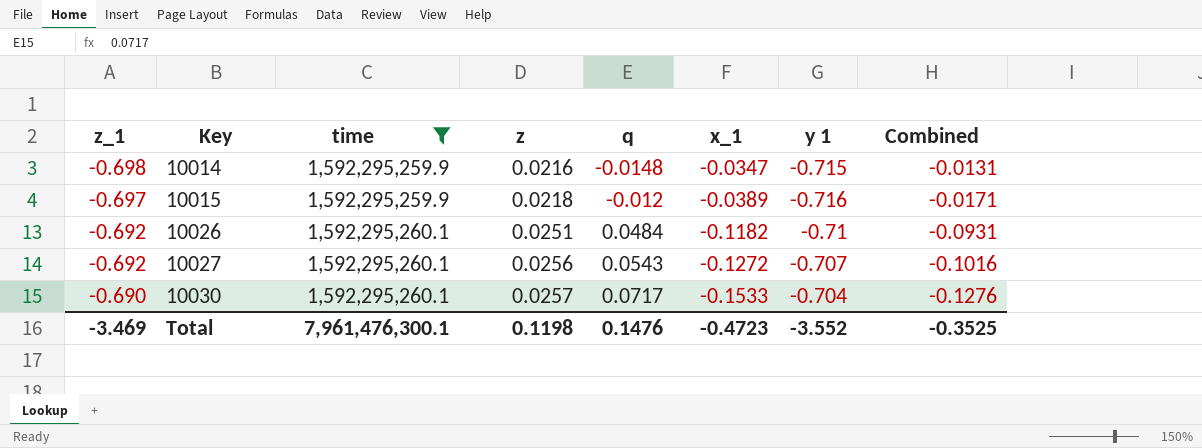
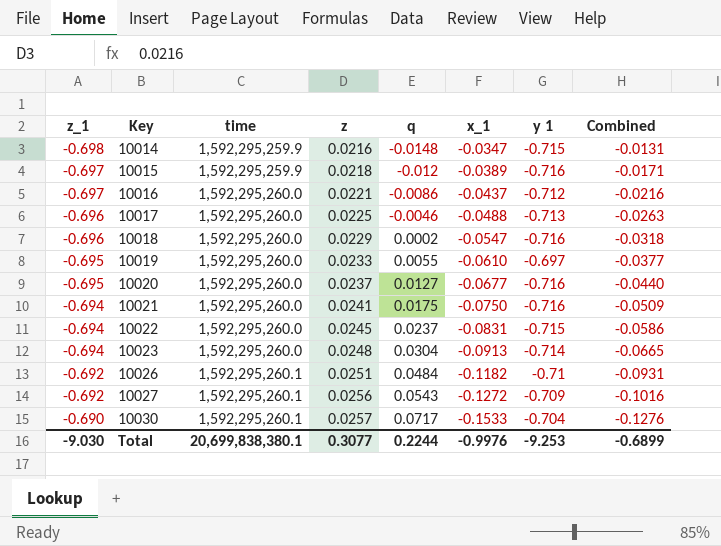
filter: time != 1,592,295,260.0 -> none
10027 | y 1: -0.707 -> -0.709
Total | z_1: -3.469 -> -9.030
Total | time: 7,961,476,300.1 -> 20,699,838,380.1
Total | z: 0.1198 -> 0.3077
Total | q: 0.1476 -> 0.2244
Total | x_1: -0.4723 -> -0.9976
Total | y 1: -3.552 -> -9.253
Total | Combined: -0.3525 -> -0.6899

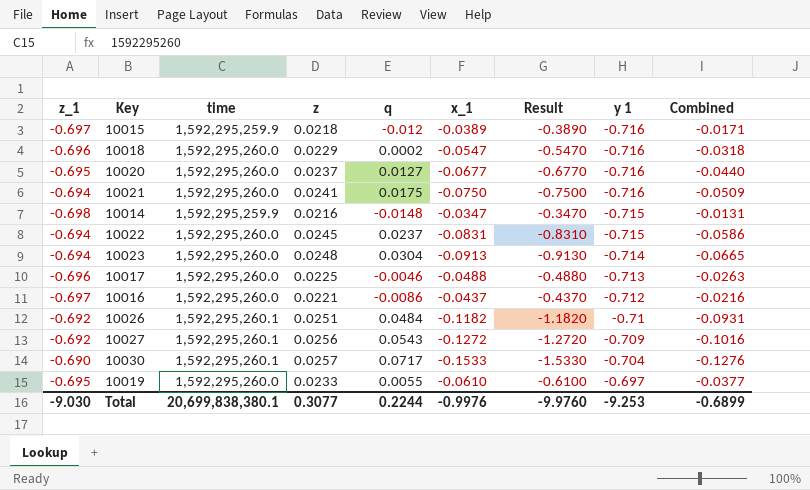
row order: z_1 ascending -> y 1 ascending
column Result | formula: none -> [x_1] * 10

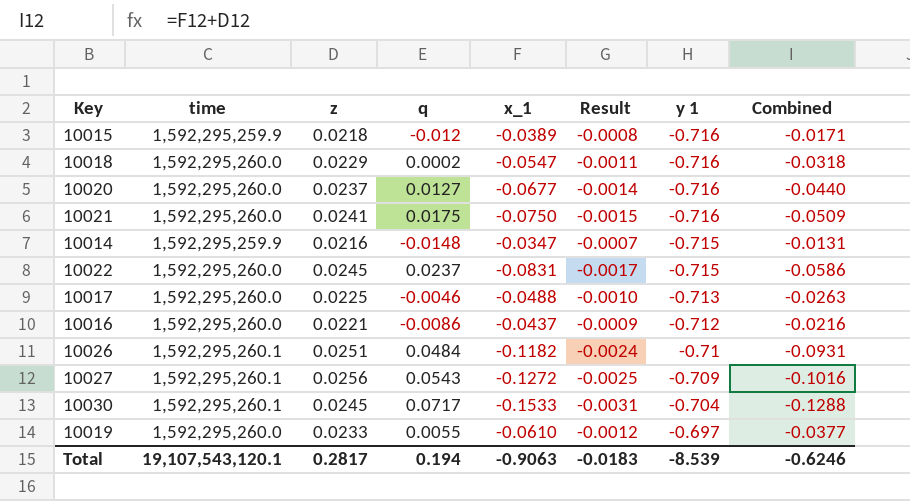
column z_1 | position: 1 -> none
column Result | formula: [x_1] * 10 -> [x_1] * 0.02
row 10023: -0.694 | 1,592,295,260.0 | 0.0248 | 0.0304 | -0.0913 | -0.9130 | -0.714 | -0.0665 -> none
10030 | z: 0.0257 -> 0.0245
10030 | Combined: -0.1276 -> -0.1288
Total | time: 20,699,838,380.1 -> 19,107,543,120.1
Total | z: 0.3077 -> 0.2817
Total | q: 0.2244 -> 0.194
Total | x_1: -0.9976 -> -0.9063
Total | Result: -9.9760 -> -0.0183
Total | y 1: -9.253 -> -8.539
Total | Combined: -0.6899 -> -0.6246

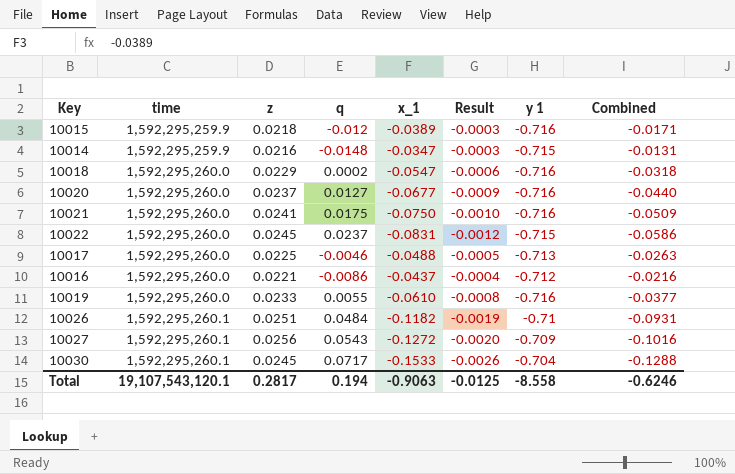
row order: y 1 ascending -> time ascending
column Result | formula: [x_1] * 0.02 -> [Combined] * 0.02
10019 | y 1: -0.697 -> -0.716
Total | Result: -0.0183 -> -0.0125
Total | y 1: -8.539 -> -8.558

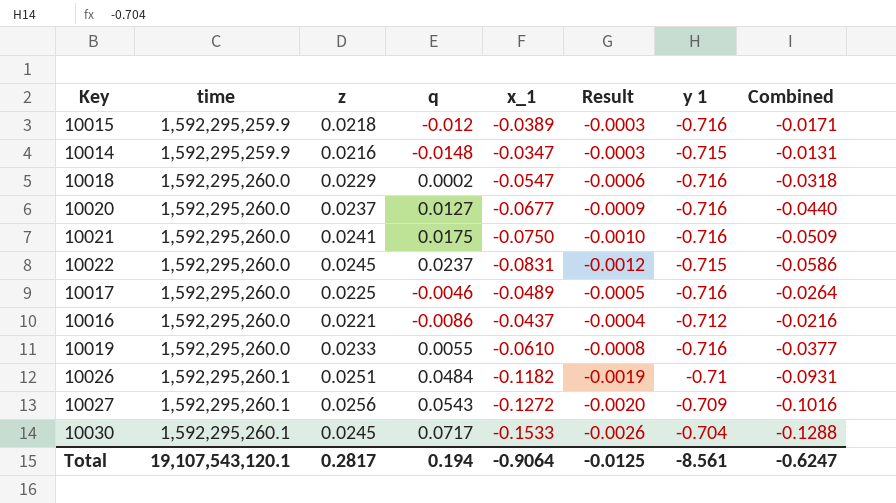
10017 | x_1: -0.0488 -> -0.0489
10017 | y 1: -0.713 -> -0.716
10017 | Combined: -0.0263 -> -0.0264
Total | x_1: -0.9063 -> -0.9064
Total | y 1: -8.558 -> -8.561
Total | Combined: -0.6246 -> -0.6247

